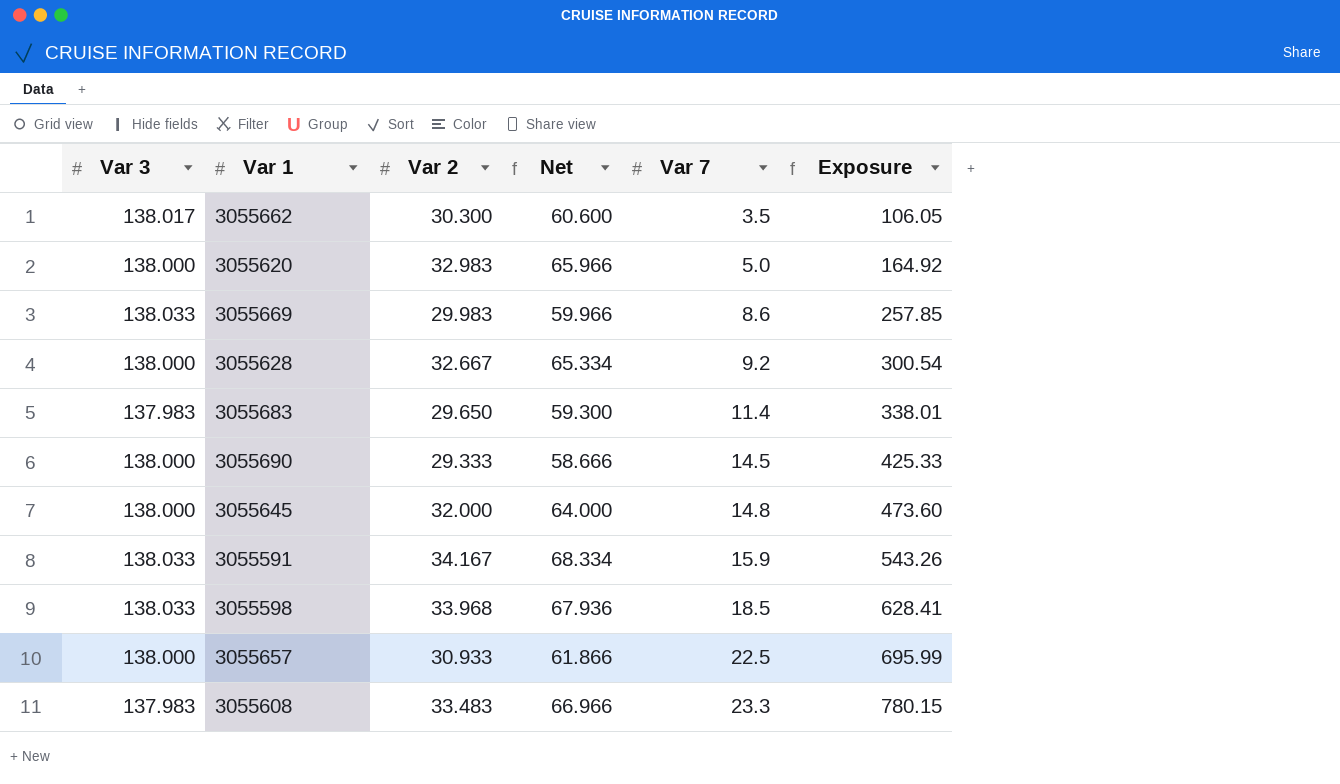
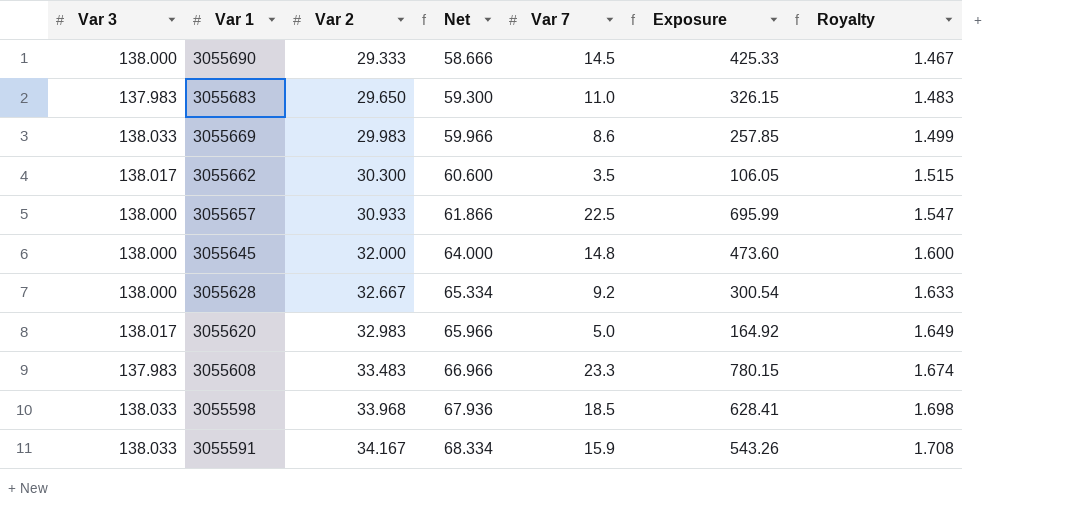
row order: Var 7 ascending -> Var 1 descending
column Royalty | formula: none -> [Var 2] * 0.05
3055683 | Var 7: 11.4 -> 11.0
3055683 | Exposure: 338.01 -> 326.15
3055620 | Var 3: 138.000 -> 138.017

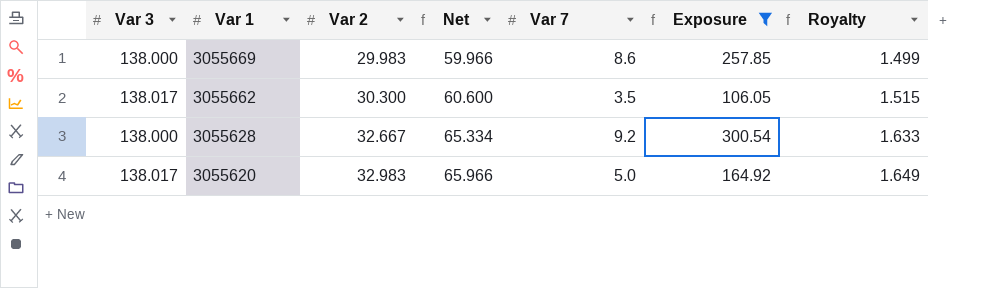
filter: none -> Exposure <= 300.54
3055669 | Var 3: 138.033 -> 138.000

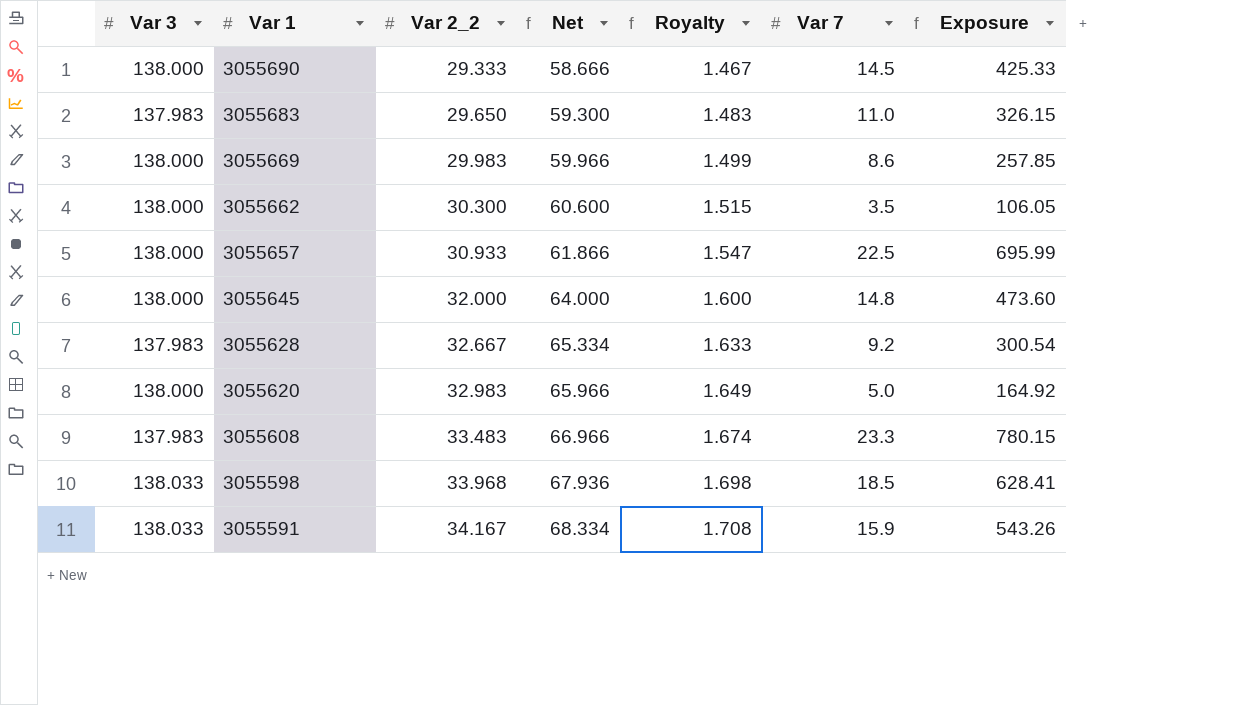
filter: Exposure <= 300.54 -> none
column name: Var 2 -> Var 2_2
column Royalty | position: 7 -> 5
3055662 | Var 3: 138.017 -> 138.000
3055628 | Var 3: 138.000 -> 137.983
3055620 | Var 3: 138.017 -> 138.000

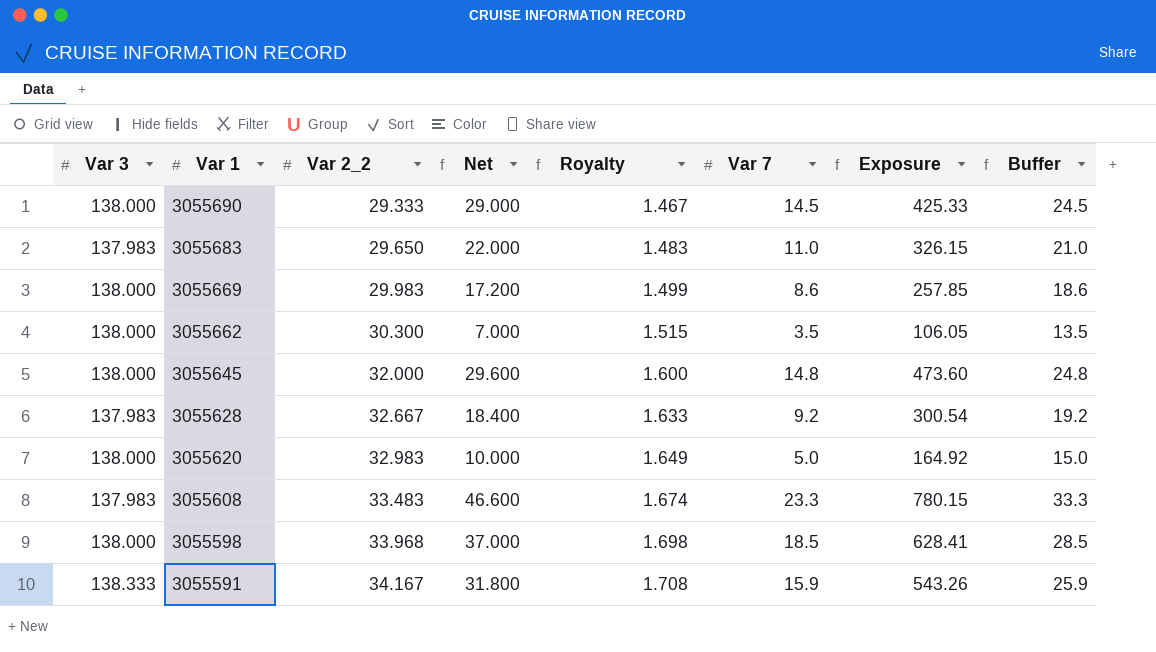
column Net | formula: [Var 2_2] * 2 -> [Var 7] * 2
column Buffer | formula: none -> [Var 7] + 10
row 3055657: 138.000 | 30.933 | 61.866 | 1.547 | 22.5 | 695.99 -> none
3055598 | Var 3: 138.033 -> 138.000
3055591 | Var 3: 138.033 -> 138.333

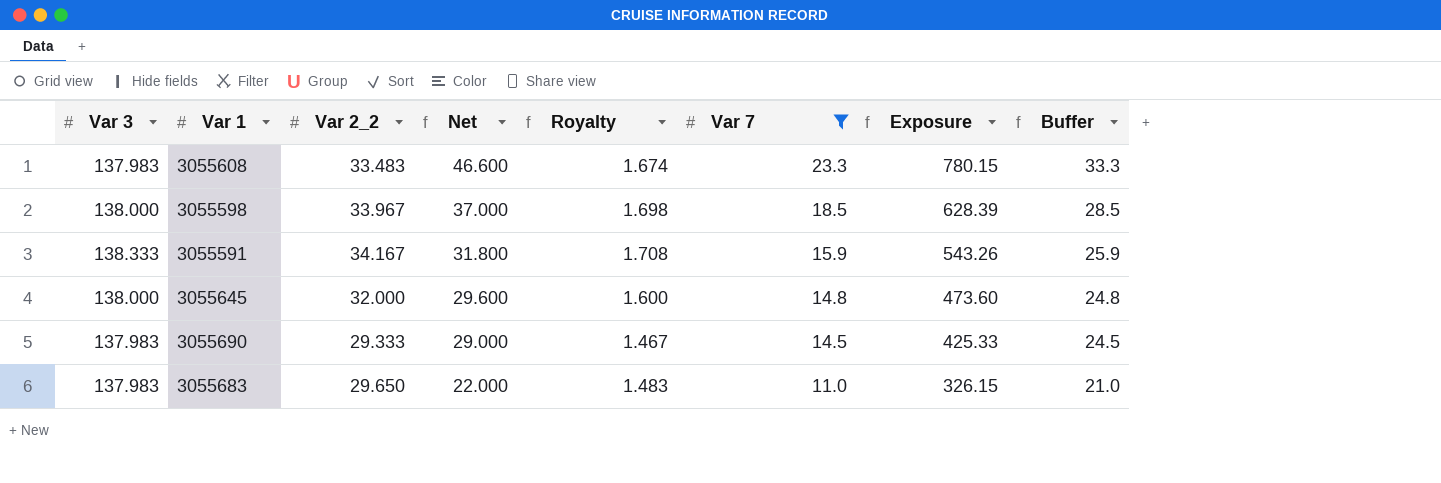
filter: none -> Var 7 >= 11.0
row order: Var 1 descending -> Net descending
3055598 | Var 2_2: 33.968 -> 33.967
3055598 | Exposure: 628.41 -> 628.39
3055690 | Var 3: 138.000 -> 137.983

